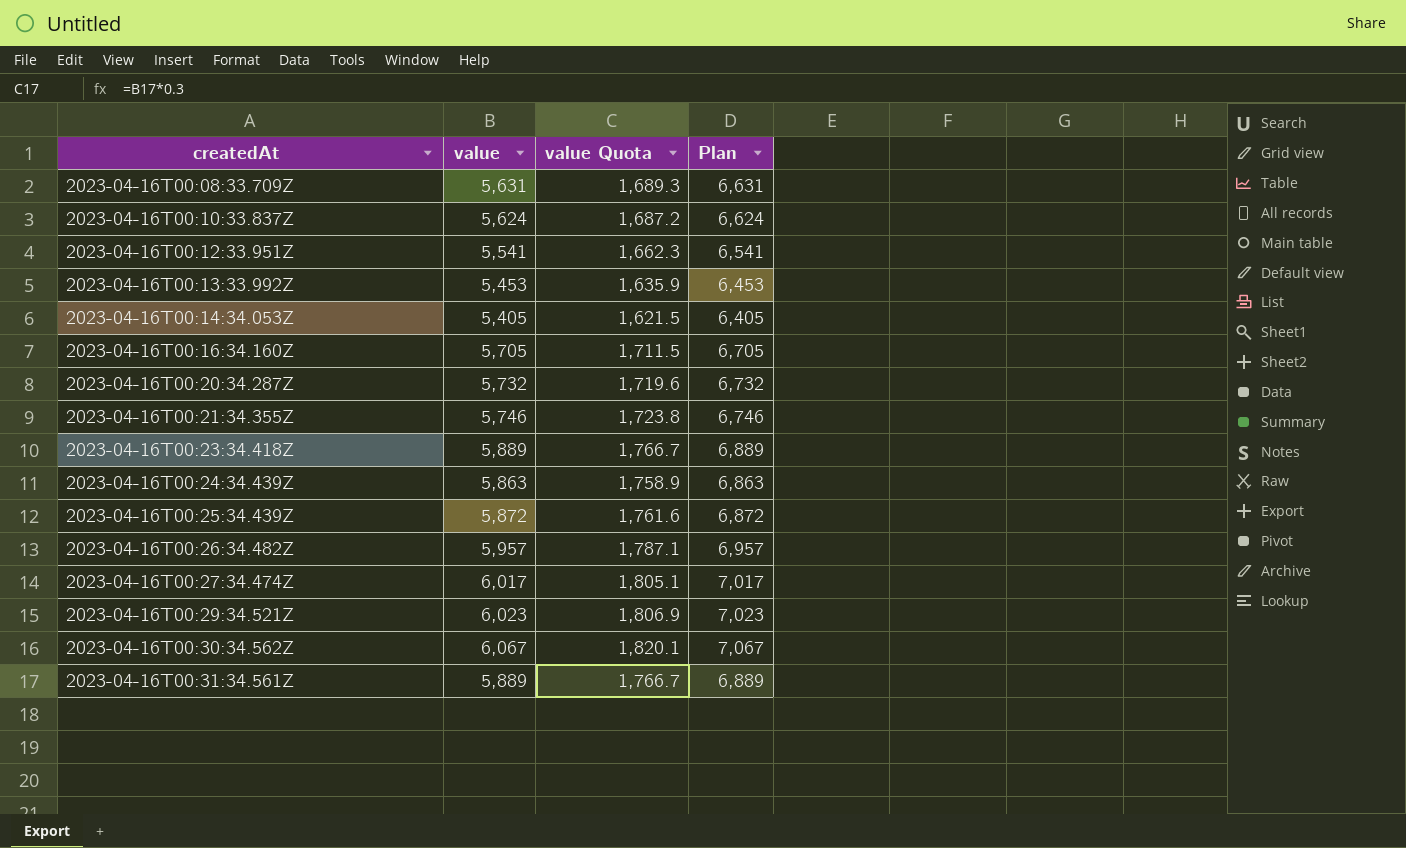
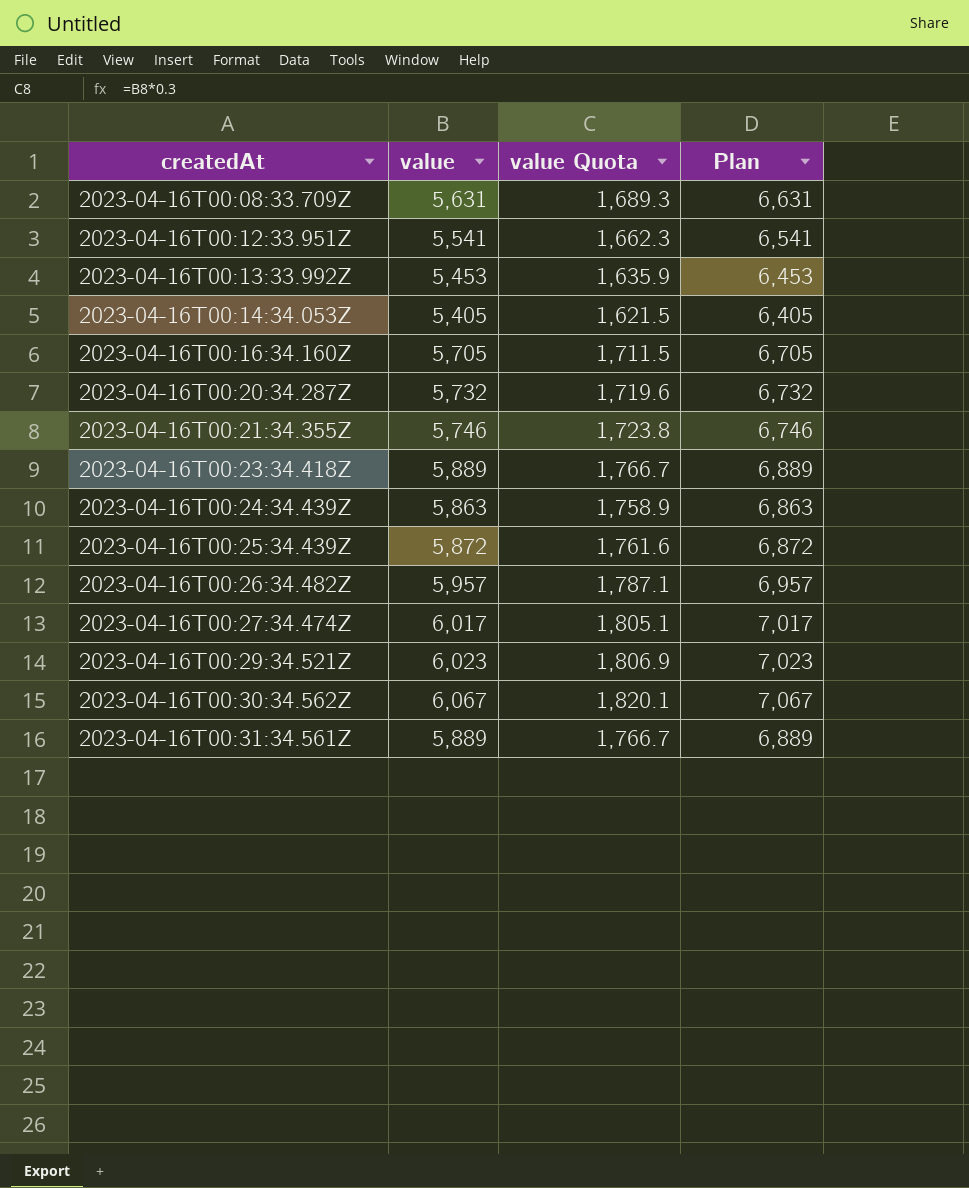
row 2023-04-16T00:10:33.837Z: 5,624 | 1,687.2 | 6,624 -> none

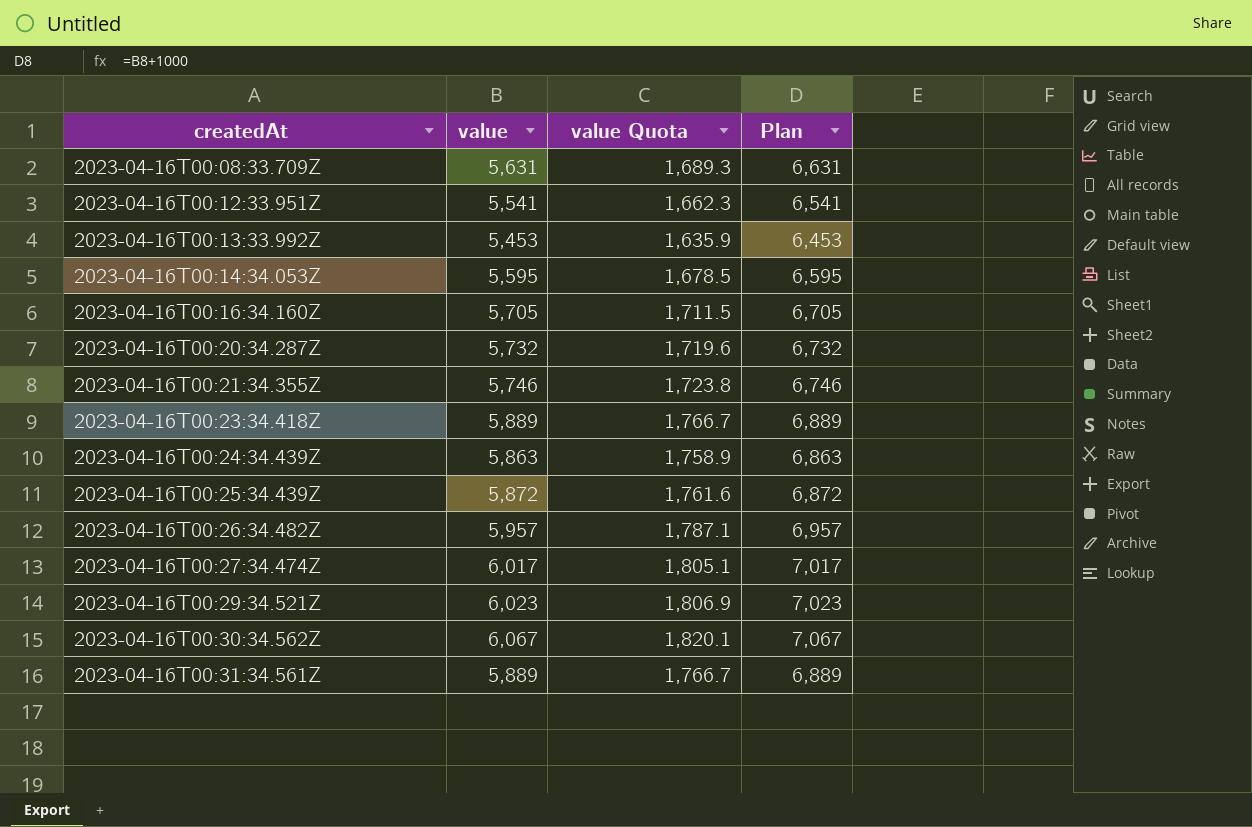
2023-04-16T00:14:34.053Z | value: 5,405 -> 5,595
2023-04-16T00:14:34.053Z | value Quota: 1,621.5 -> 1,678.5
2023-04-16T00:14:34.053Z | Plan: 6,405 -> 6,595

